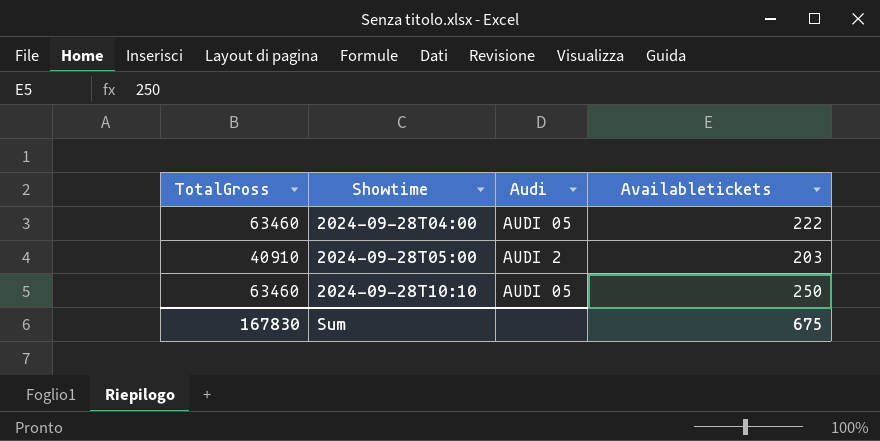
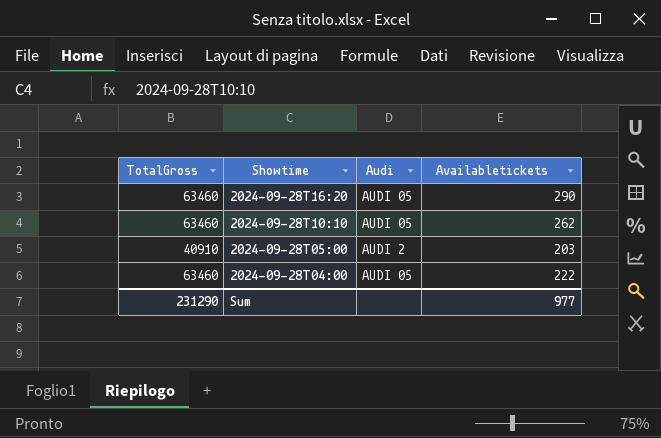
row order: Showtime ascending -> Showtime descending
row 2024-09-28T16:20: none -> 63460 | AUDI 05 | 290
2024-09-28T10:10 | Availabletickets: 250 -> 262
Sum | TotalGross: 167830 -> 231290
Sum | Availabletickets: 675 -> 977

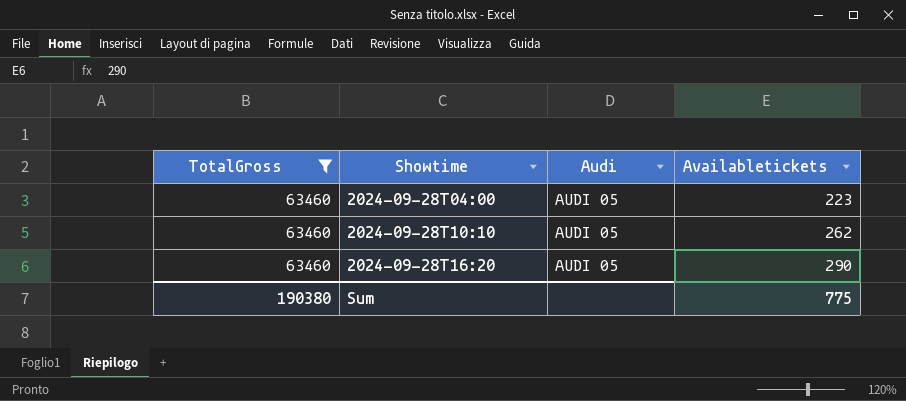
filter: none -> TotalGross = 63460
row order: Showtime descending -> Showtime ascending
2024-09-28T04:00 | Availabletickets: 222 -> 223
Sum | TotalGross: 231290 -> 190380
Sum | Availabletickets: 977 -> 775

